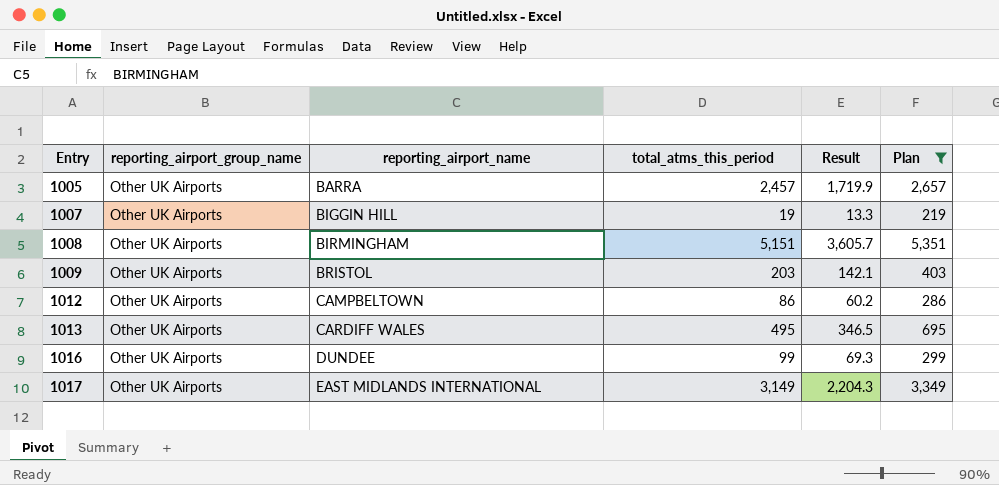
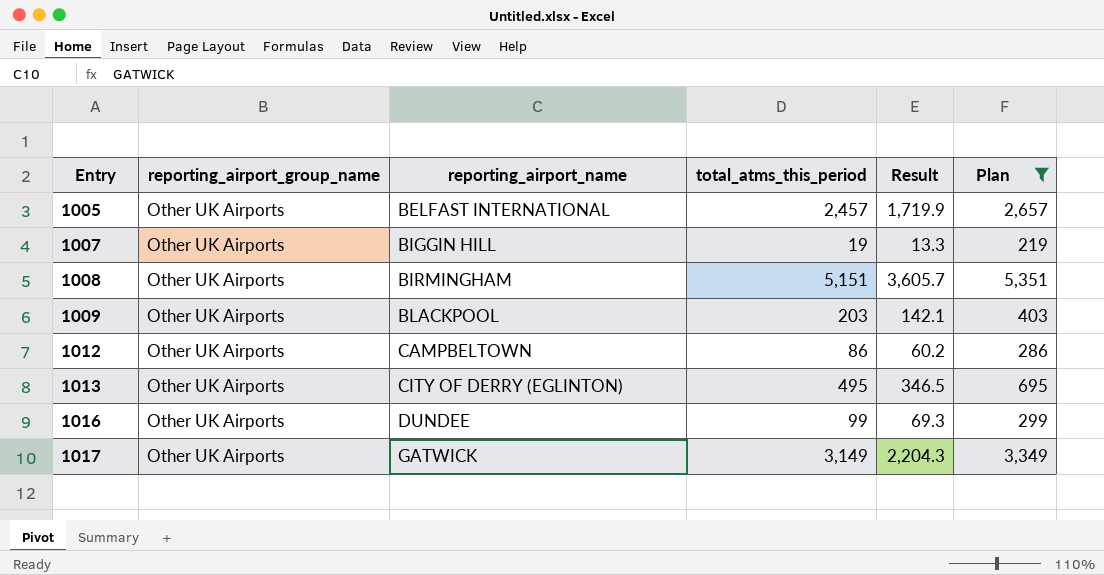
1005 | reporting_airport_name: BARRA -> BELFAST INTERNATIONAL
1009 | reporting_airport_name: BRISTOL -> BLACKPOOL
1013 | reporting_airport_name: CARDIFF WALES -> CITY OF DERRY (EGLINTON)
1017 | reporting_airport_name: EAST MIDLANDS INTERNATIONAL -> GATWICK

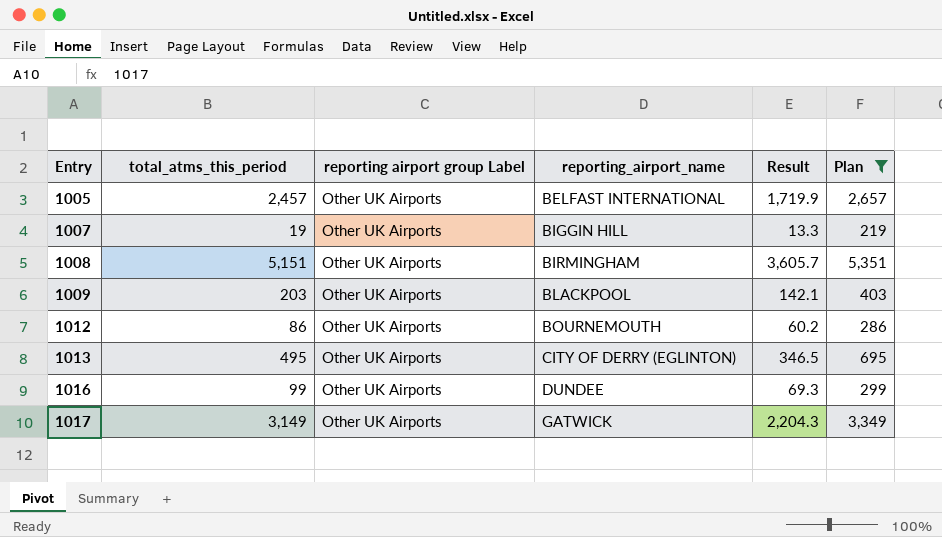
column total_atms_this_period | position: 4 -> 2
column name: reporting_airport_group_name -> reporting airport group Label
1012 | reporting_airport_name: CAMPBELTOWN -> BOURNEMOUTH

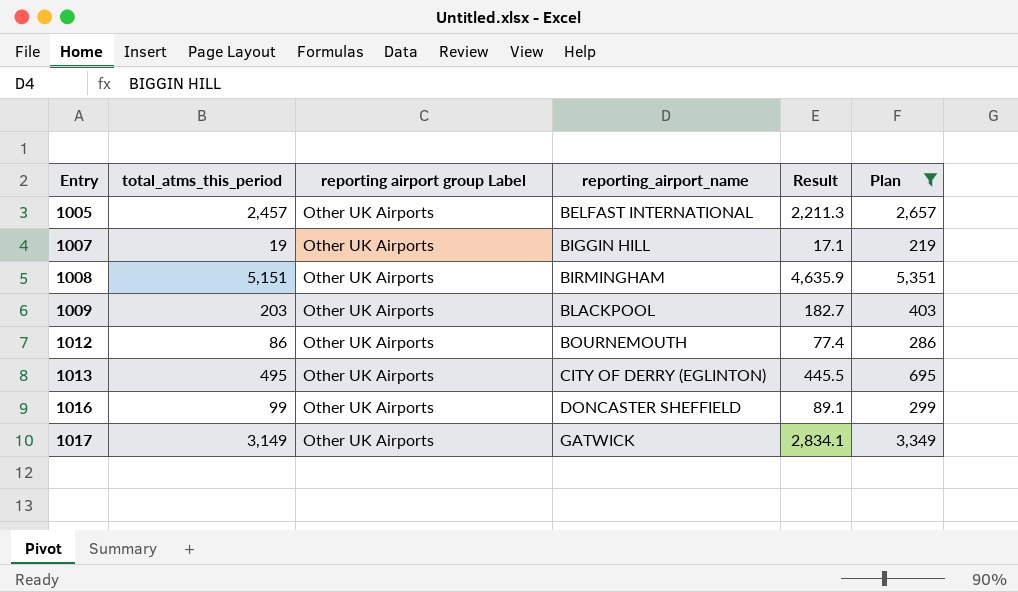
column Result | formula: [total_atms_this_period] * 0.7 -> [total_atms_this_period] * 0.9
1016 | reporting_airport_name: DUNDEE -> DONCASTER SHEFFIELD

